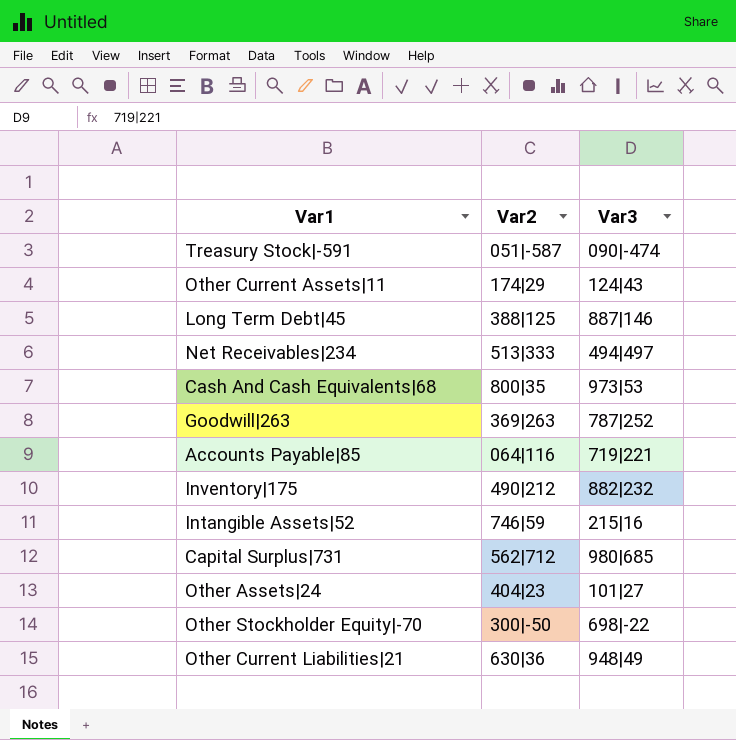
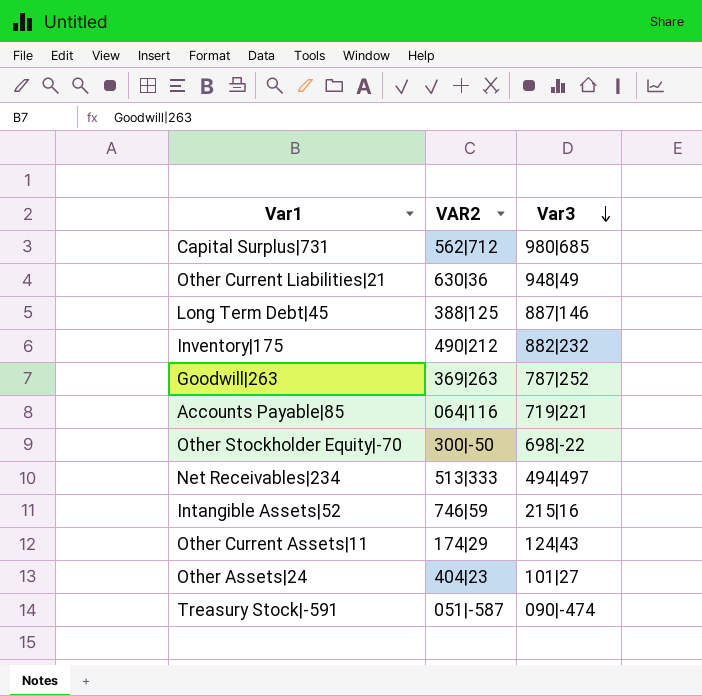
row order: none -> Var3 descending
column name: Var2 -> VAR2
row Cash And Cash Equivalents|68: 800|35 | 973|53 -> none

